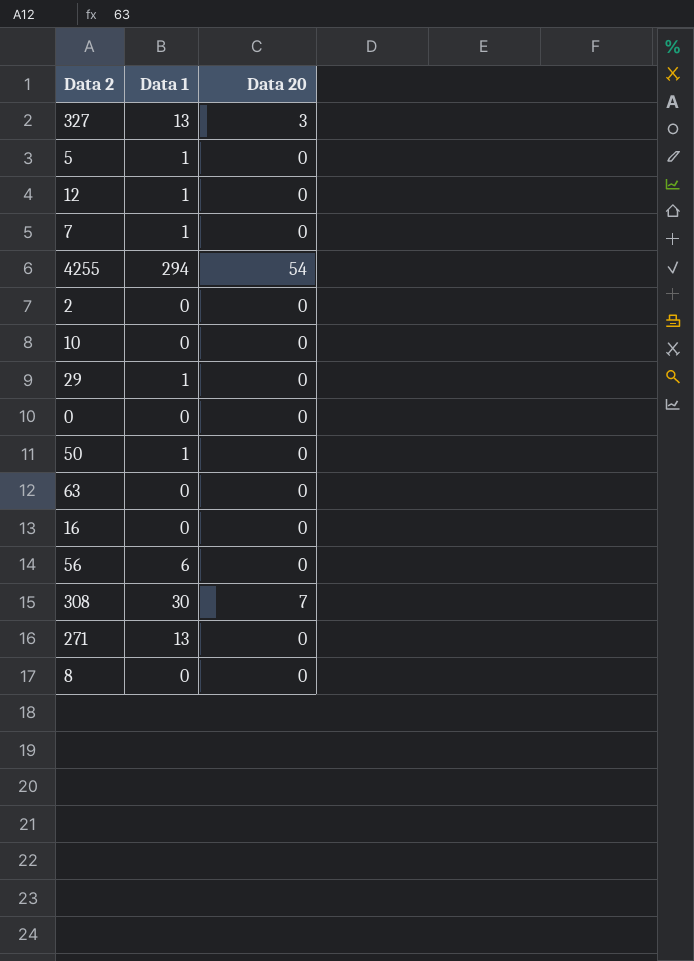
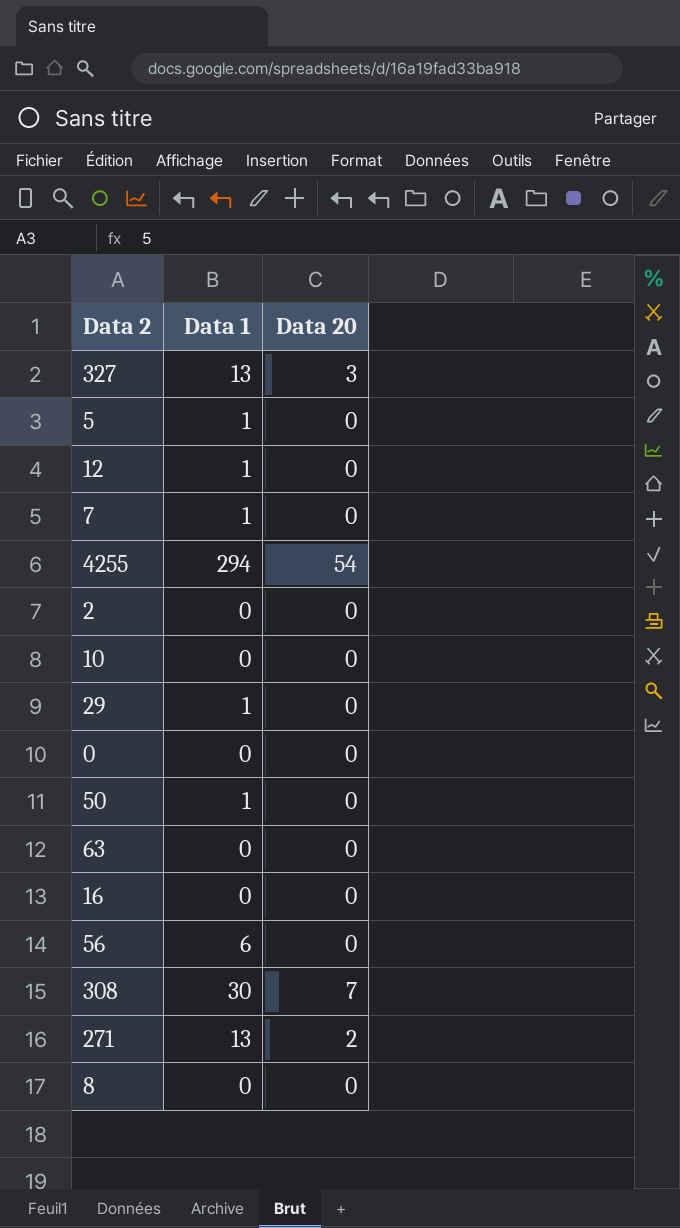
271 | Data 20: 0 -> 2

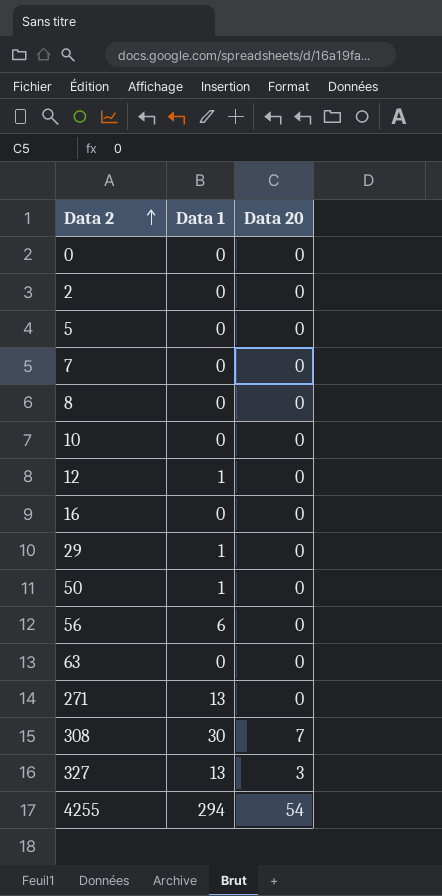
row order: none -> Data 2 ascending
5 | Data 1: 1 -> 0
7 | Data 1: 1 -> 0
271 | Data 20: 2 -> 0

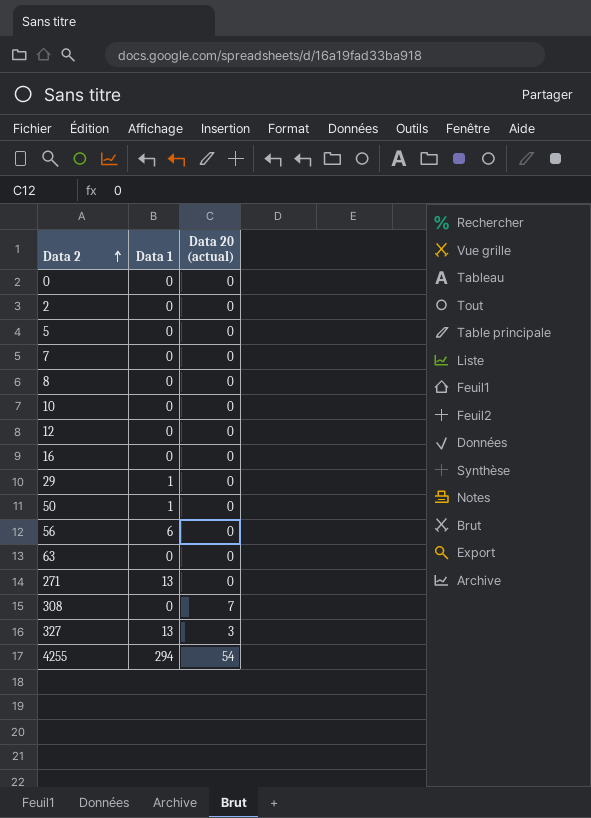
column name: Data 20 -> Data 20 (actual)
12 | Data 1: 1 -> 0
308 | Data 1: 30 -> 0

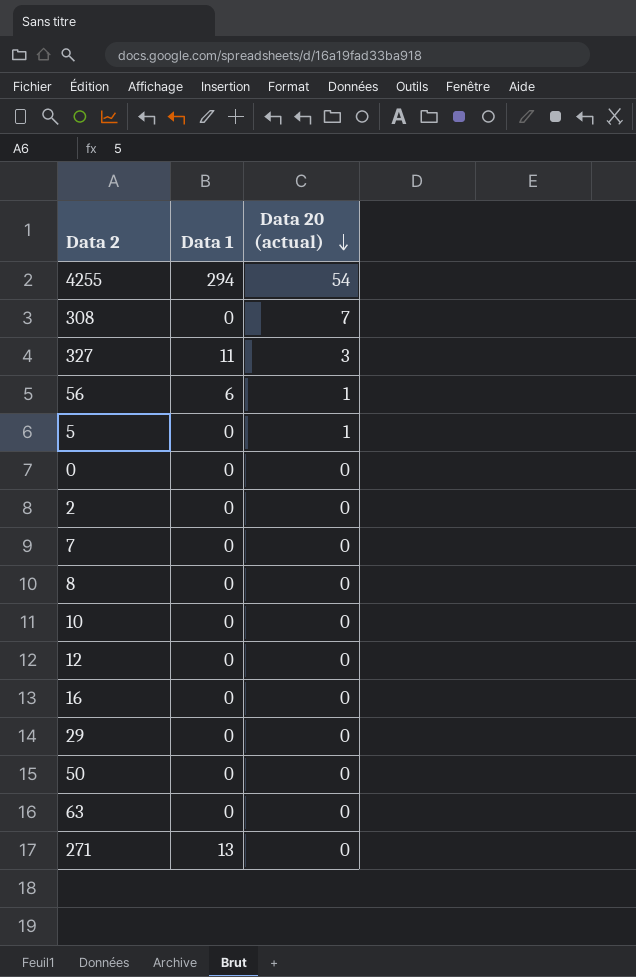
row order: Data 2 ascending -> Data 20 (actual) descending
327 | Data 1: 13 -> 11
56 | Data 20 (actual): 0 -> 1
5 | Data 20 (actual): 0 -> 1
29 | Data 1: 1 -> 0
50 | Data 1: 1 -> 0

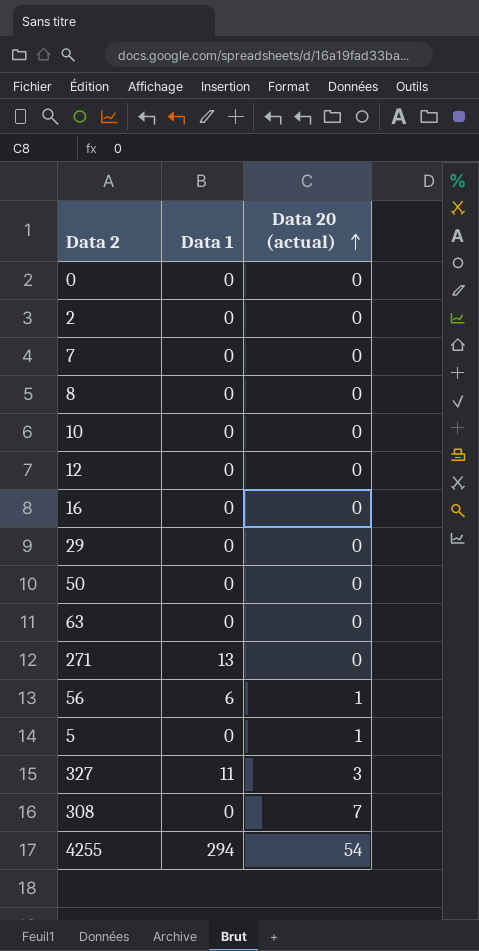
row order: Data 20 (actual) descending -> Data 20 (actual) ascending

